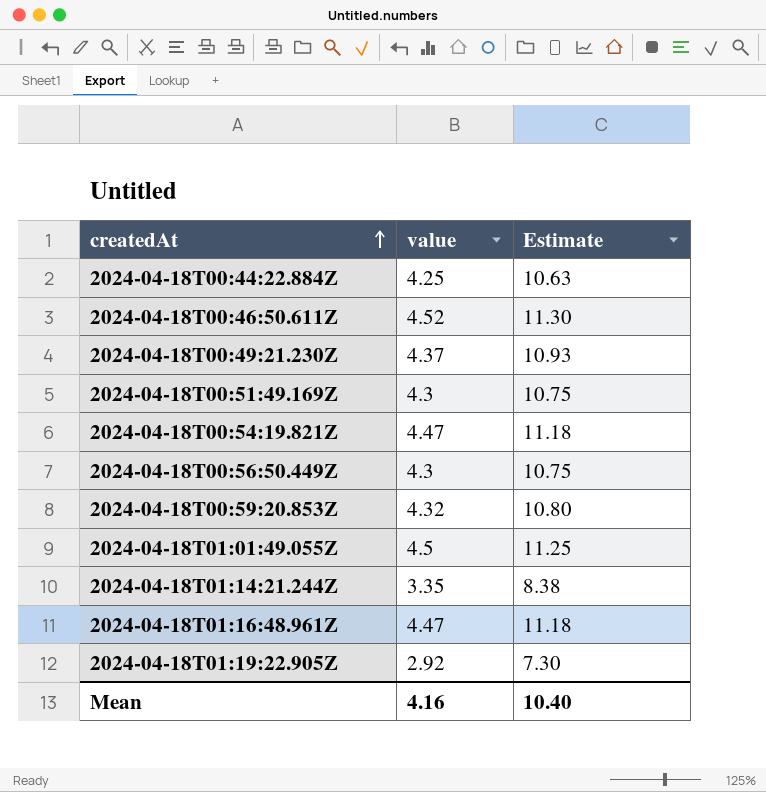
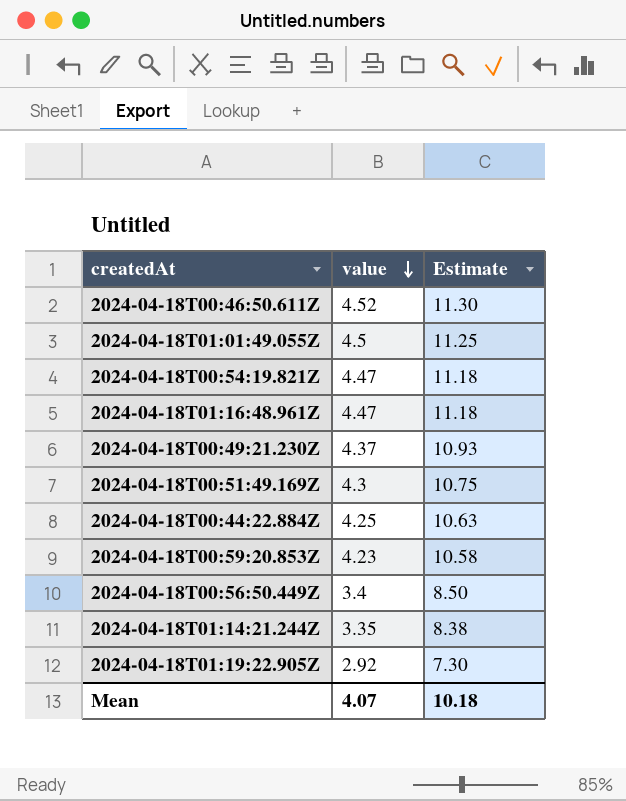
row order: createdAt ascending -> value descending
2024-04-18T00:59:20.853Z | value: 4.32 -> 4.23
2024-04-18T00:59:20.853Z | Estimate: 10.80 -> 10.58
2024-04-18T00:56:50.449Z | value: 4.3 -> 3.4
2024-04-18T00:56:50.449Z | Estimate: 10.75 -> 8.50
Mean | value: 4.16 -> 4.07
Mean | Estimate: 10.40 -> 10.18

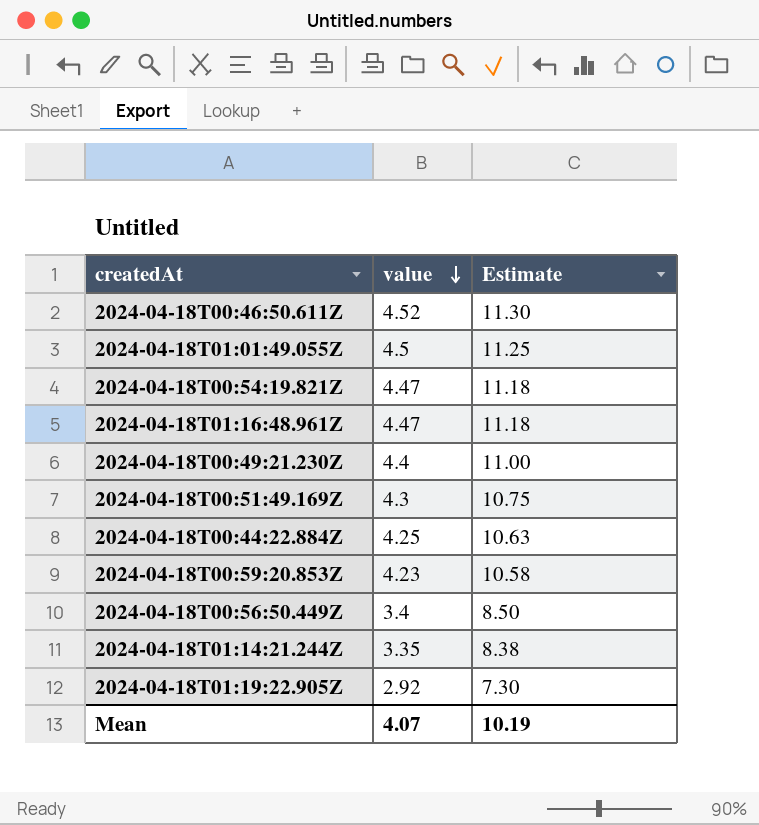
2024-04-18T00:49:21.230Z | value: 4.37 -> 4.4
2024-04-18T00:49:21.230Z | Estimate: 10.93 -> 11.00
Mean | Estimate: 10.18 -> 10.19

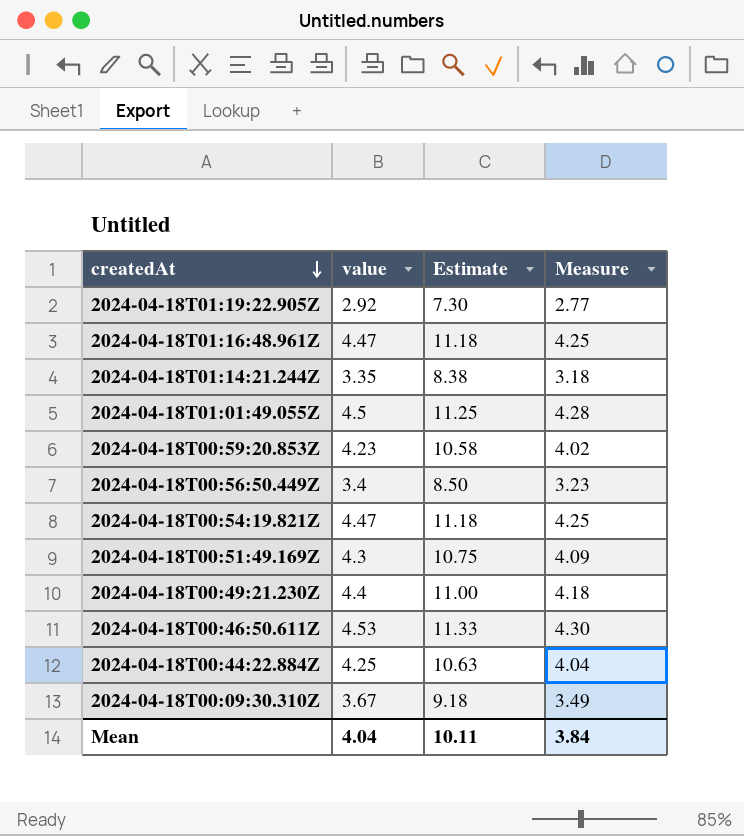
row order: value descending -> createdAt descending
column Measure | formula: none -> [value] * 0.95
2024-04-18T00:46:50.611Z | value: 4.52 -> 4.53
2024-04-18T00:46:50.611Z | Estimate: 11.30 -> 11.33
row 2024-04-18T00:09:30.310Z: none -> 3.67 | 9.18 | 3.49
Mean | value: 4.07 -> 4.04
Mean | Estimate: 10.19 -> 10.11

